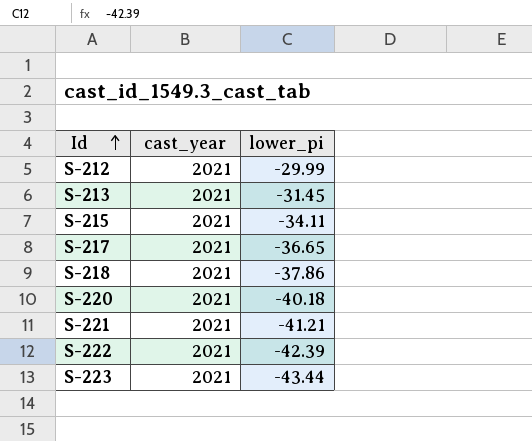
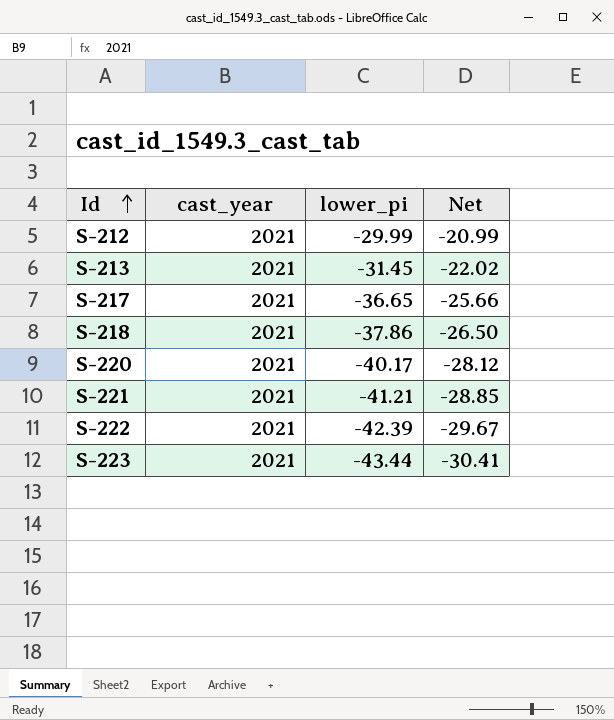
column Net | formula: none -> [lower_pi] * 0.7
row S-215: 2021 | -34.11 -> none
S-220 | lower_pi: -40.18 -> -40.17

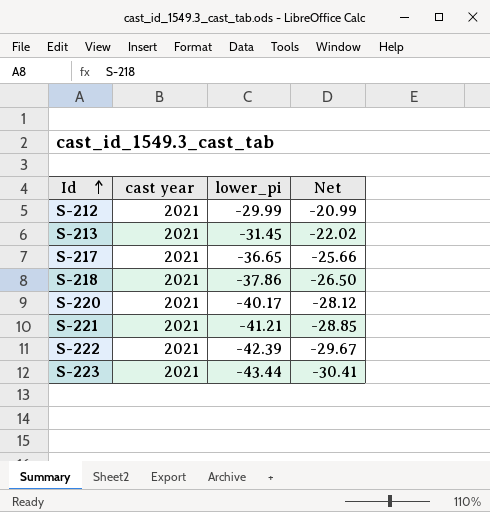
column name: cast_year -> cast year

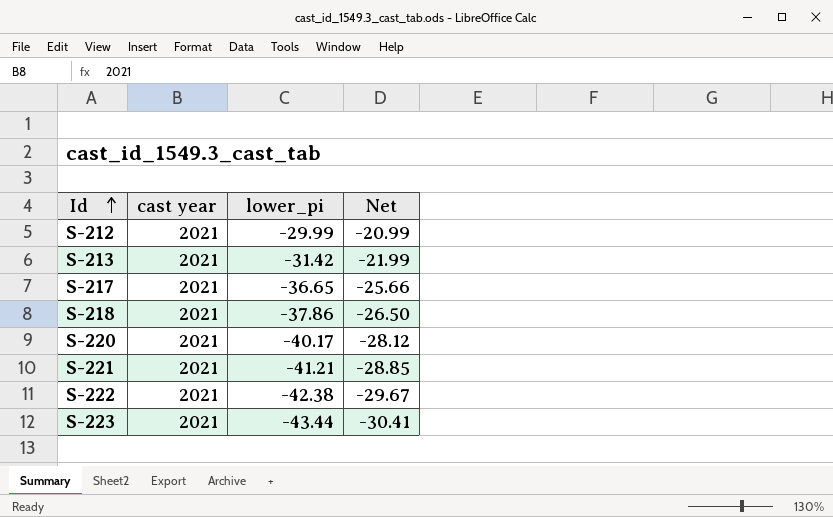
S-213 | lower_pi: -31.45 -> -31.42
S-213 | Net: -22.02 -> -21.99
S-222 | lower_pi: -42.39 -> -42.38

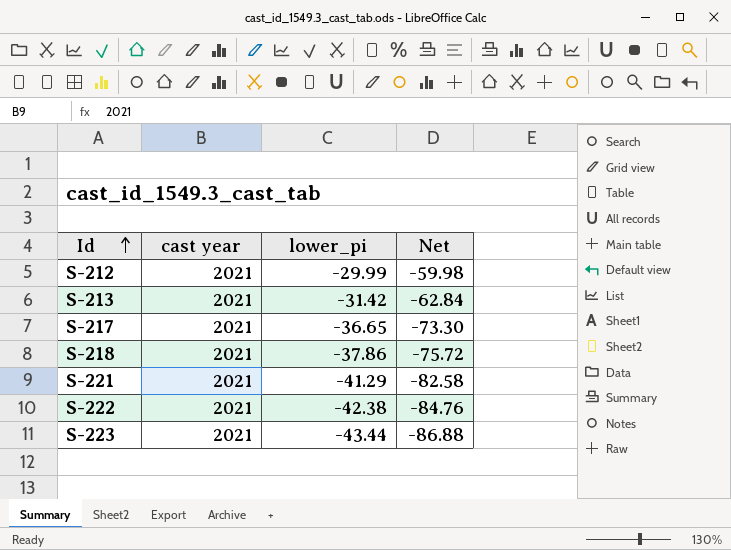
column Net | formula: [lower_pi] * 0.7 -> [lower_pi] * 2
row S-220: 2021 | -40.17 | -28.12 -> none
S-221 | lower_pi: -41.21 -> -41.29

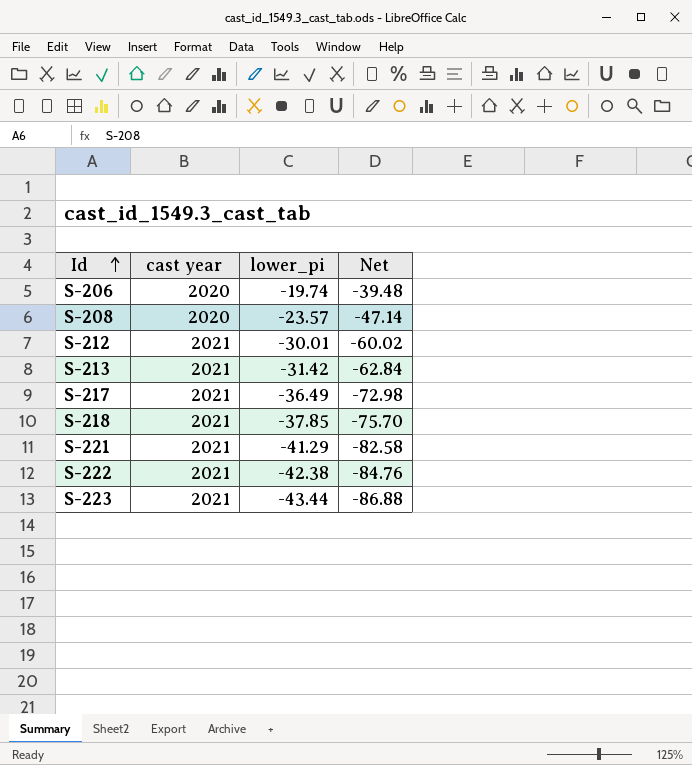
row S-206: none -> 2020 | -19.74 | -39.48
row S-208: none -> 2020 | -23.57 | -47.14
S-212 | lower_pi: -29.99 -> -30.01
S-212 | Net: -59.98 -> -60.02
S-217 | lower_pi: -36.65 -> -36.49
S-217 | Net: -73.30 -> -72.98
S-218 | lower_pi: -37.86 -> -37.85
S-218 | Net: -75.72 -> -75.70

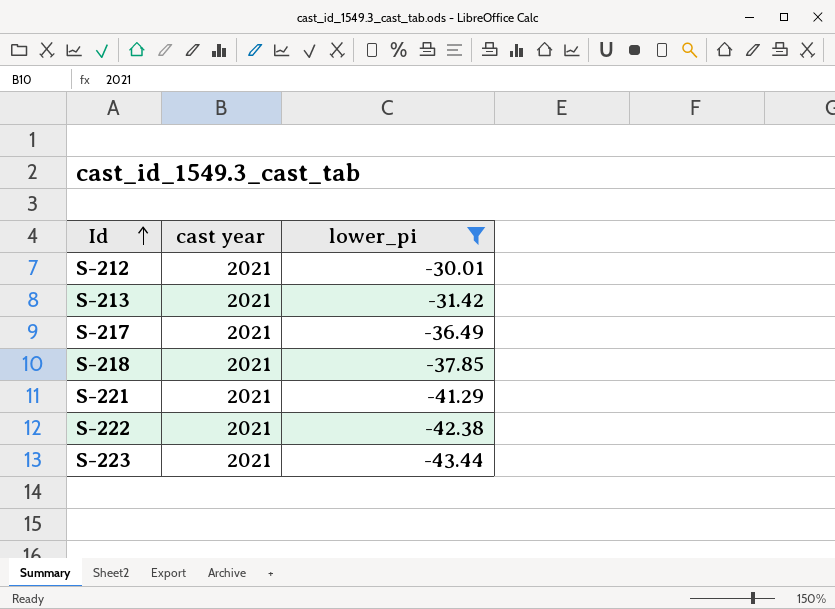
filter: none -> lower_pi <= -30.01
column Net | formula: [lower_pi] * 2 -> none

